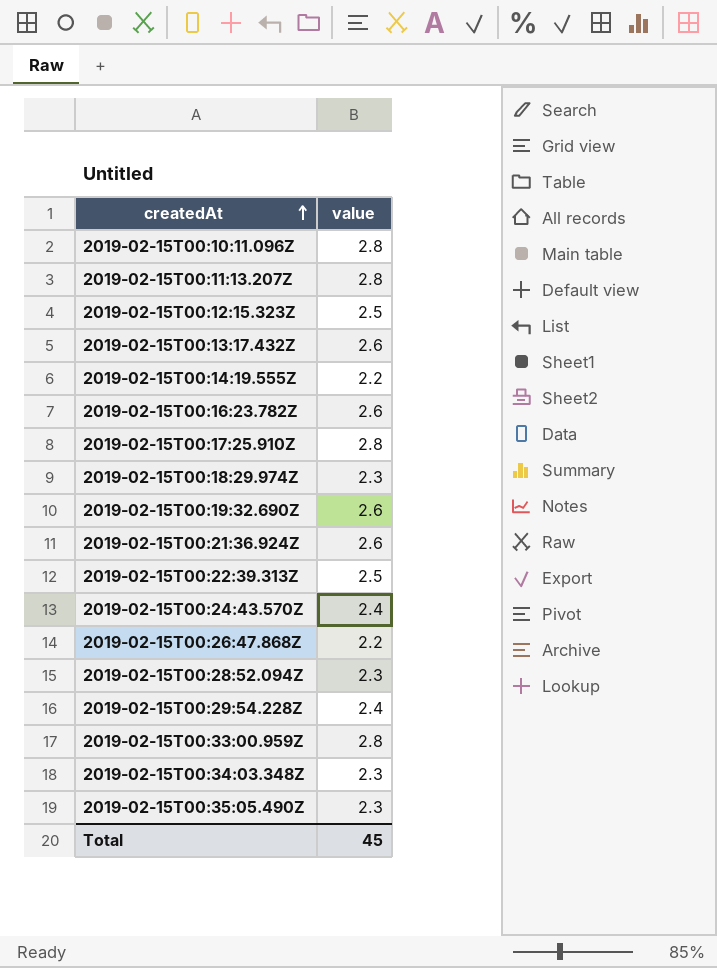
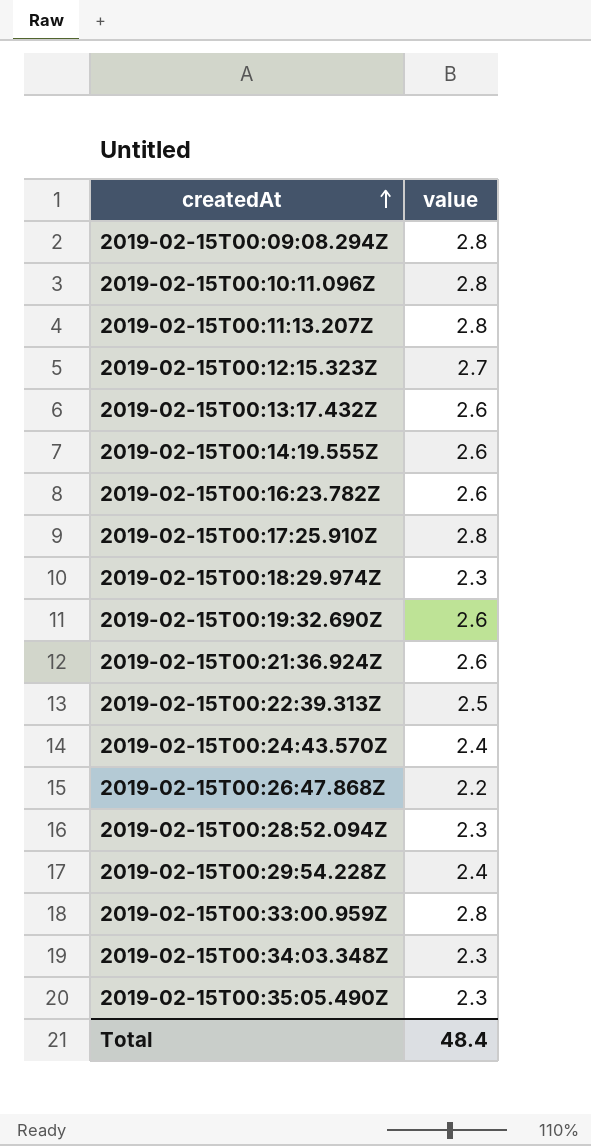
row 2019-02-15T00:09:08.294Z: none -> 2.8
2019-02-15T00:12:15.323Z | value: 2.5 -> 2.7
2019-02-15T00:14:19.555Z | value: 2.2 -> 2.6
Total | value: 45 -> 48.4

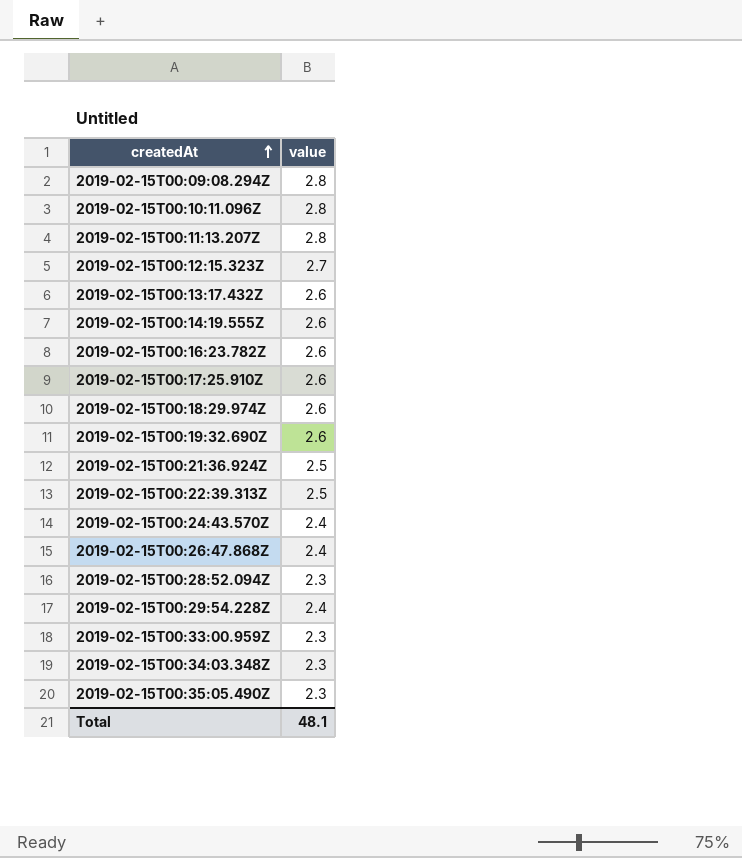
2019-02-15T00:17:25.910Z | value: 2.8 -> 2.6
2019-02-15T00:18:29.974Z | value: 2.3 -> 2.6
2019-02-15T00:21:36.924Z | value: 2.6 -> 2.5
2019-02-15T00:26:47.868Z | value: 2.2 -> 2.4
2019-02-15T00:33:00.959Z | value: 2.8 -> 2.3
Total | value: 48.4 -> 48.1

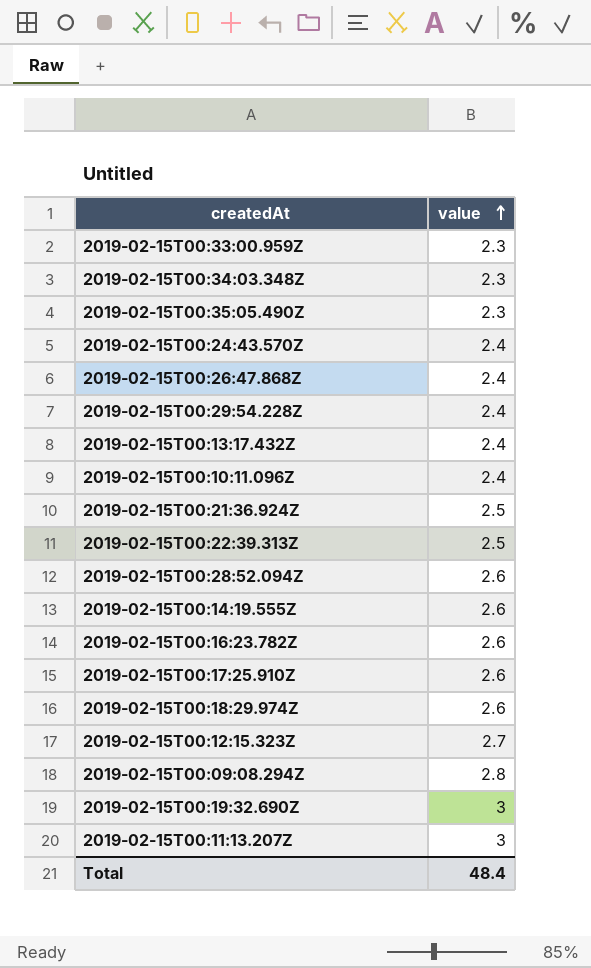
row order: createdAt ascending -> value ascending
2019-02-15T00:13:17.432Z | value: 2.6 -> 2.4
2019-02-15T00:10:11.096Z | value: 2.8 -> 2.4
2019-02-15T00:28:52.094Z | value: 2.3 -> 2.6
2019-02-15T00:19:32.690Z | value: 2.6 -> 3
2019-02-15T00:11:13.207Z | value: 2.8 -> 3
Total | value: 48.1 -> 48.4

